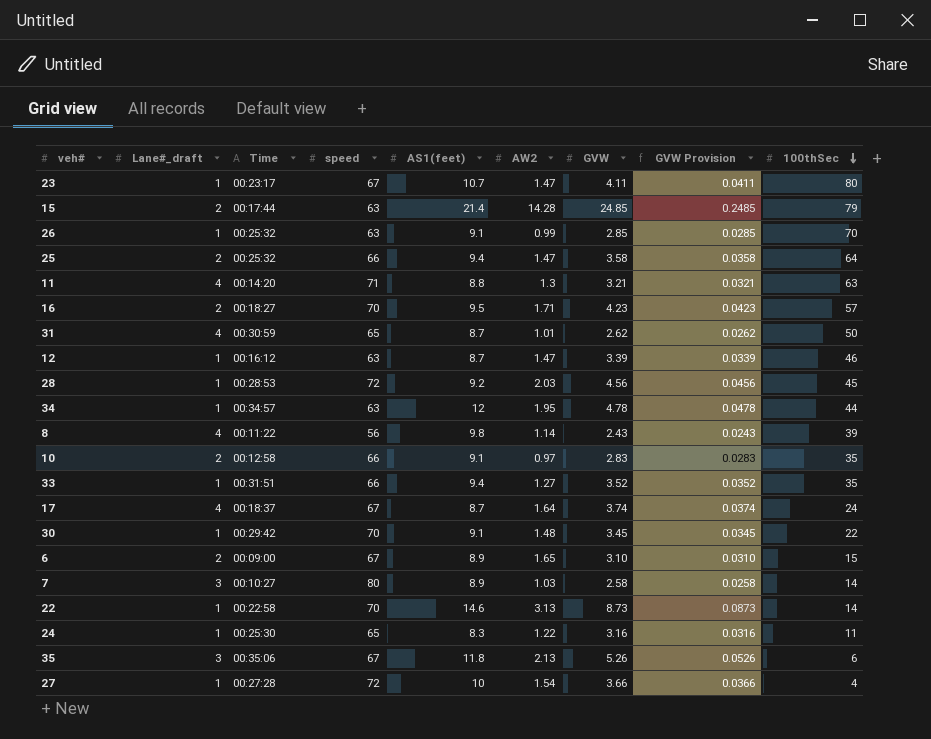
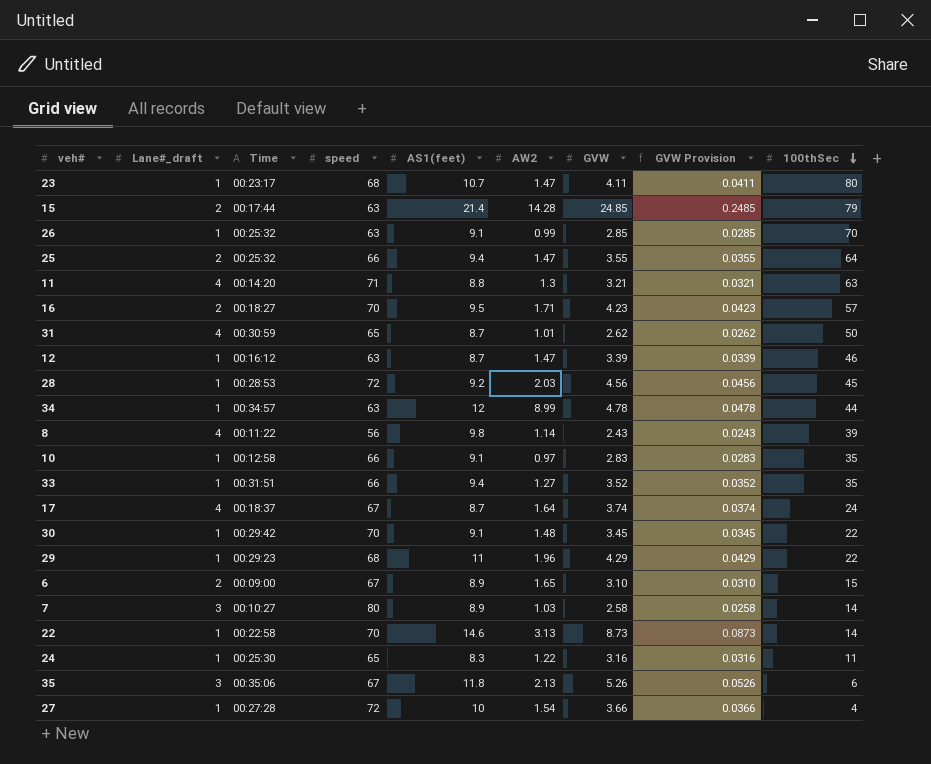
23 | speed: 67 -> 68
25 | GVW: 3.58 -> 3.55
25 | GVW Provision: 0.0358 -> 0.0355
34 | AW2: 1.95 -> 8.99
10 | Lane#_draft: 2 -> 1
row 29: none -> 1 | 00:29:23 | 68 | 11 | 1.96 | 4.29 | 0.0429 | 22

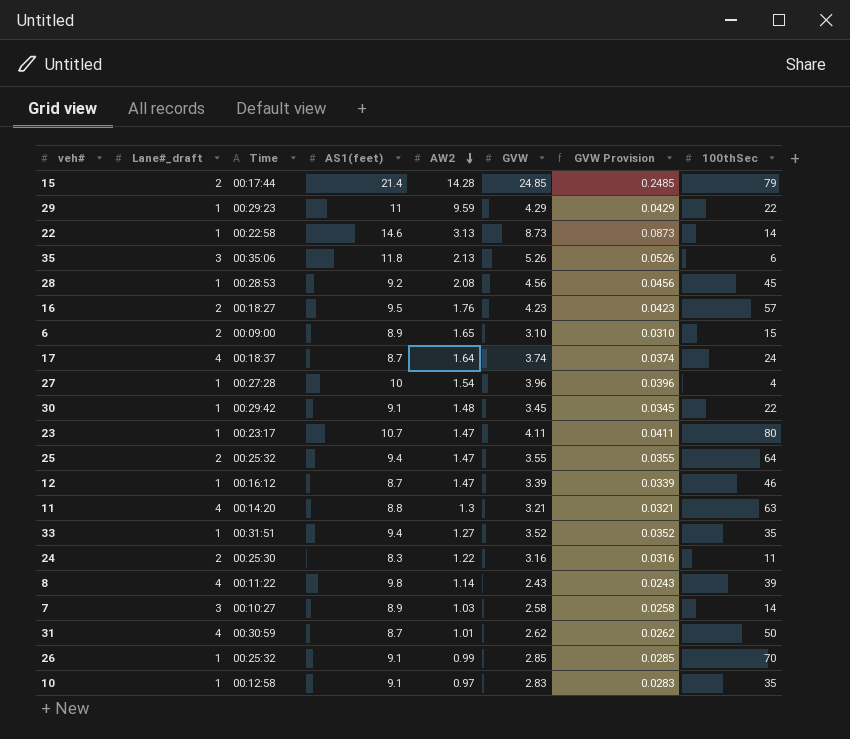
row order: 100thSec descending -> AW2 descending
column speed | position: 4 -> none
row 34: 1 | 00:34:57 | 63 | 12 | 8.99 | 4.78 | 0.0478 | 44 -> none
29 | AW2: 1.96 -> 9.59
28 | AW2: 2.03 -> 2.08
16 | AW2: 1.71 -> 1.76
27 | GVW: 3.66 -> 3.96
27 | GVW Provision: 0.0366 -> 0.0396
24 | Lane#_draft: 1 -> 2

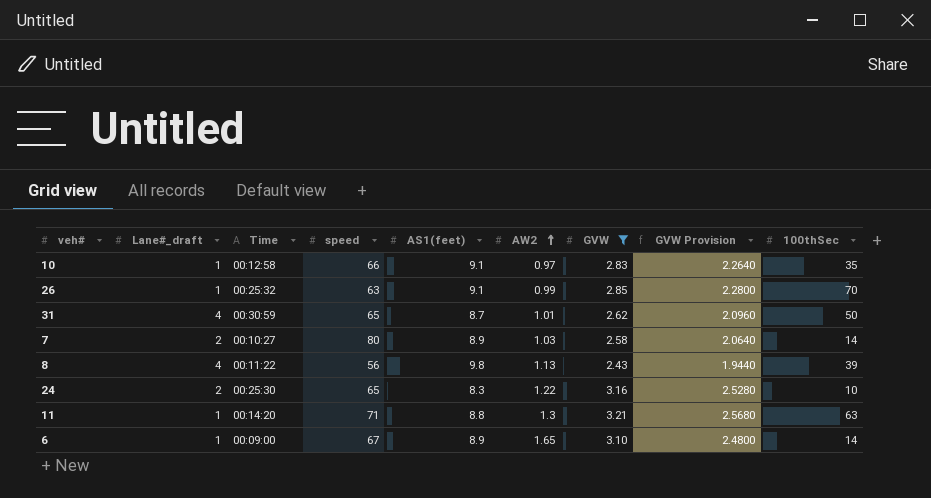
filter: none -> GVW <= 3.21
row order: AW2 descending -> AW2 ascending
column speed | position: none -> 4
column GVW Provision | formula: [GVW] * 0.01 -> [GVW] * 0.8
7 | Lane#_draft: 3 -> 2
8 | AW2: 1.14 -> 1.13
24 | 100thSec: 11 -> 10
11 | Lane#_draft: 4 -> 1
6 | Lane#_draft: 2 -> 1
6 | 100thSec: 15 -> 14

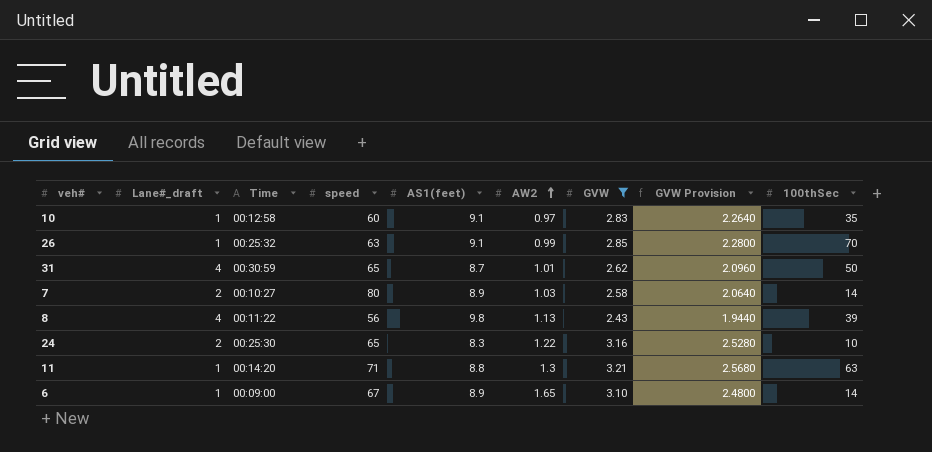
10 | speed: 66 -> 60

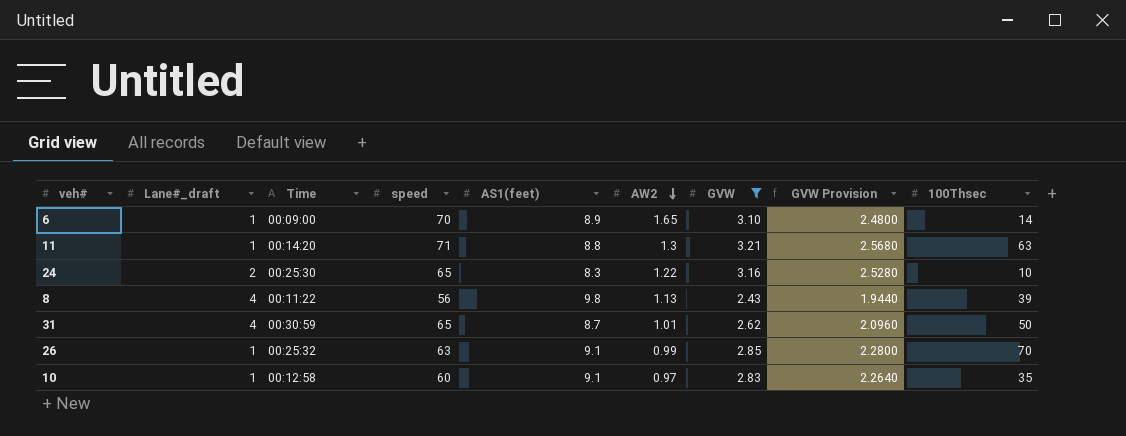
row order: AW2 ascending -> AW2 descending
column name: 100thSec -> 100Thsec
row 7: 2 | 00:10:27 | 80 | 8.9 | 1.03 | 2.58 | 2.0640 | 14 -> none
6 | speed: 67 -> 70

